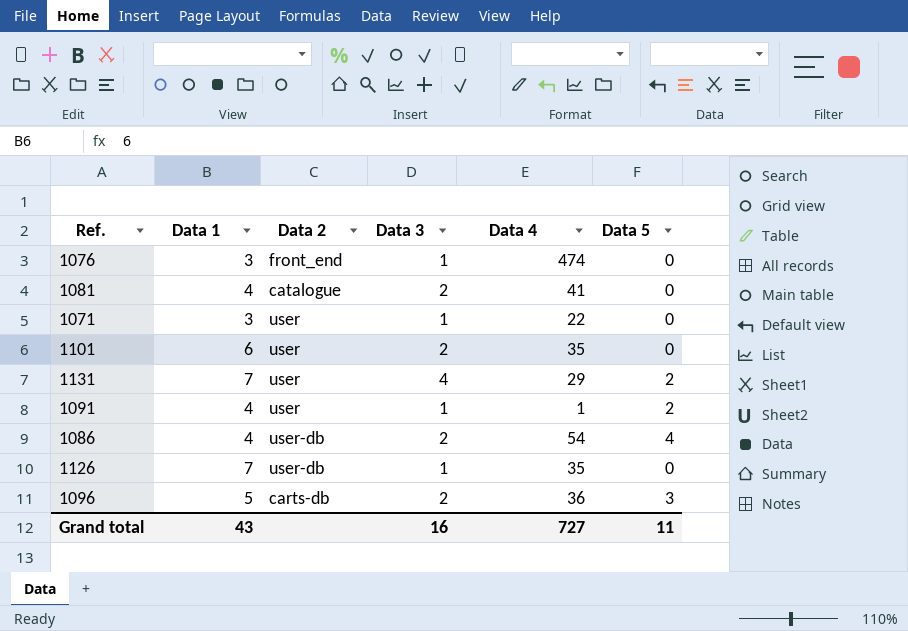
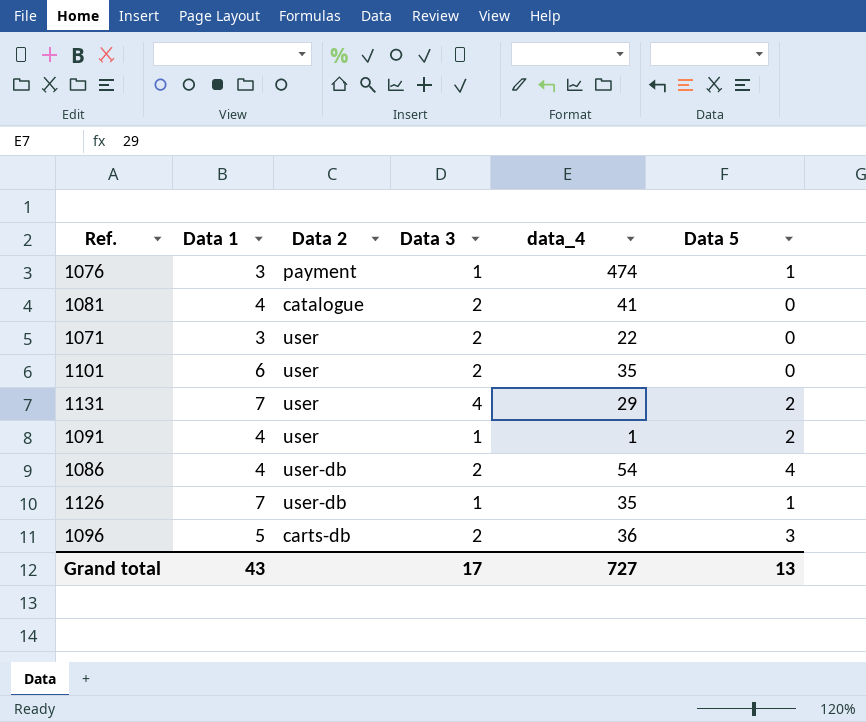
column name: Data 4 -> data_4
1076 | Data 2: front_end -> payment
1076 | Data 5: 0 -> 1
1071 | Data 3: 1 -> 2
1126 | Data 5: 0 -> 1
Grand total | Data 3: 16 -> 17
Grand total | Data 5: 11 -> 13

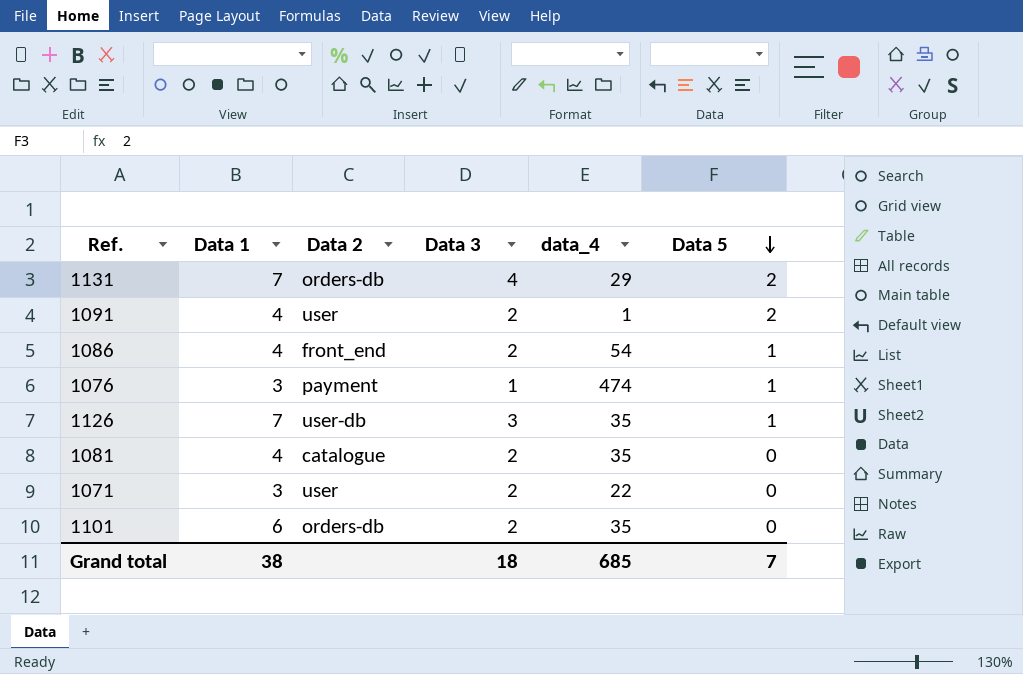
row order: none -> Data 5 descending
row 1096: 5 | carts-db | 2 | 36 | 3 -> none
1131 | Data 2: user -> orders-db
1091 | Data 3: 1 -> 2
1086 | Data 2: user-db -> front_end
1086 | Data 5: 4 -> 1
1126 | Data 3: 1 -> 3
1081 | data_4: 41 -> 35
1101 | Data 2: user -> orders-db
Grand total | Data 1: 43 -> 38
Grand total | Data 3: 17 -> 18
Grand total | data_4: 727 -> 685
Grand total | Data 5: 13 -> 7

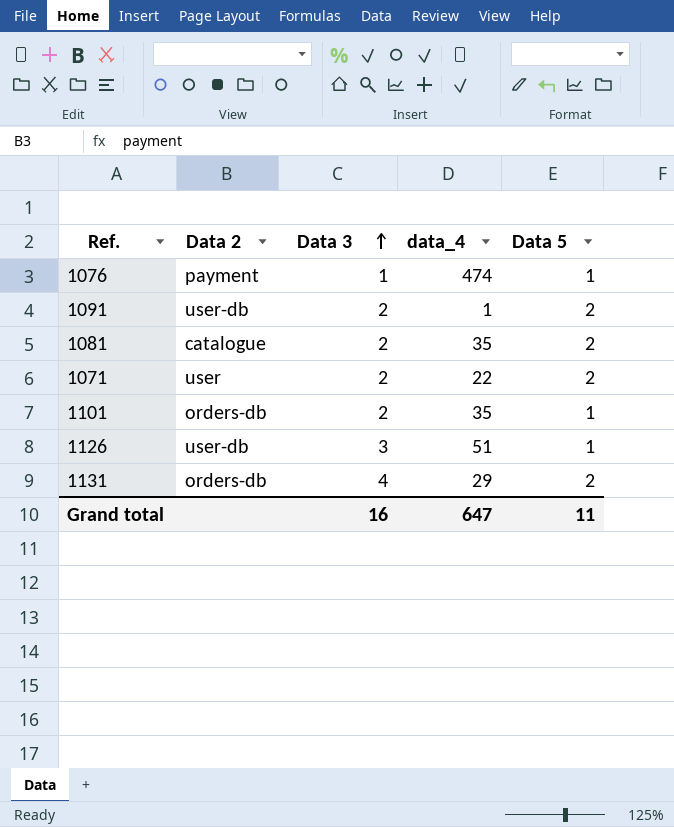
row order: Data 5 descending -> Data 3 ascending
column Data 1 | position: 2 -> none
row 1086: 4 | front_end | 2 | 54 | 1 -> none
1091 | Data 2: user -> user-db
1081 | Data 5: 0 -> 2
1071 | Data 5: 0 -> 2
1101 | Data 5: 0 -> 1
1126 | data_4: 35 -> 51
Grand total | Data 3: 18 -> 16
Grand total | data_4: 685 -> 647
Grand total | Data 5: 7 -> 11

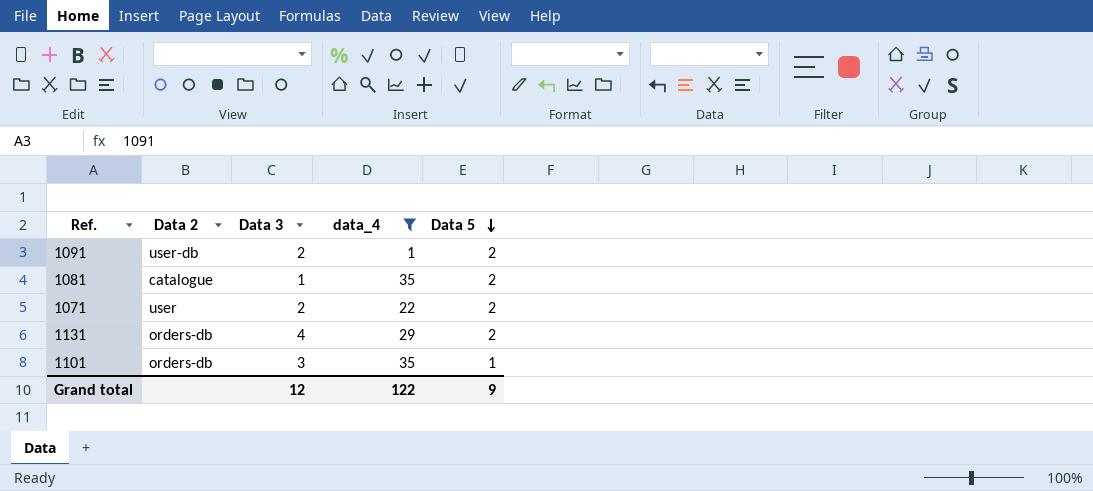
filter: none -> data_4 <= 35
row order: Data 3 ascending -> Data 5 descending
1081 | Data 3: 2 -> 1
1101 | Data 3: 2 -> 3
Grand total | Data 3: 16 -> 12
Grand total | data_4: 647 -> 122
Grand total | Data 5: 11 -> 9

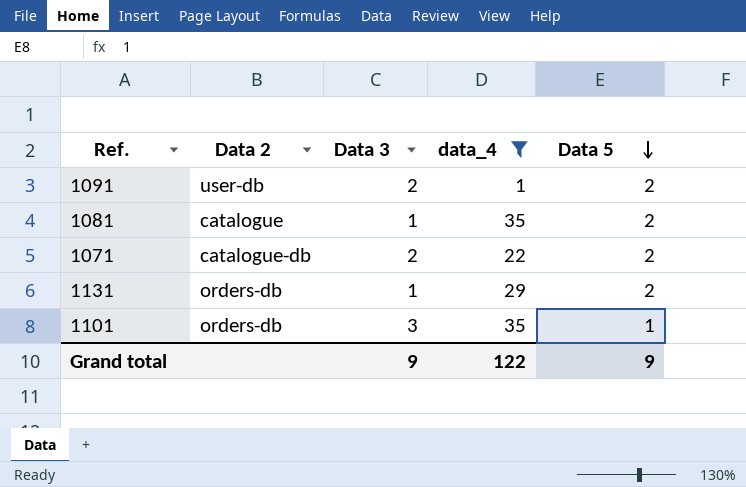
1071 | Data 2: user -> catalogue-db
1131 | Data 3: 4 -> 1
Grand total | Data 3: 12 -> 9

